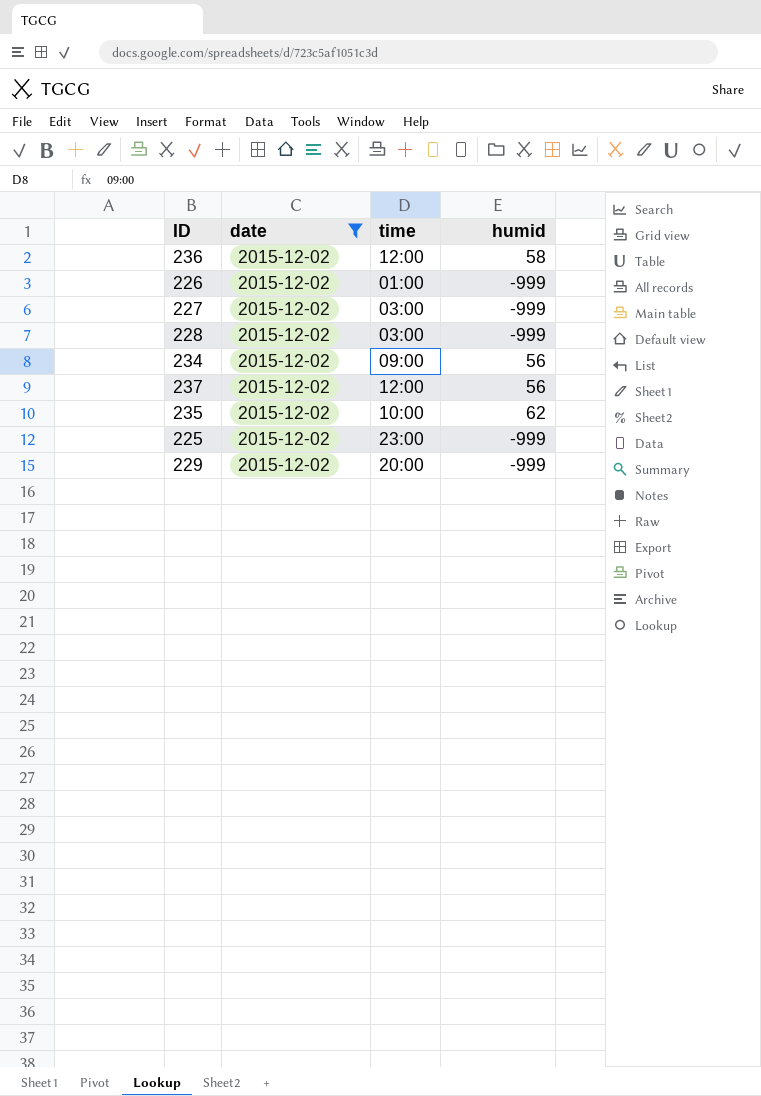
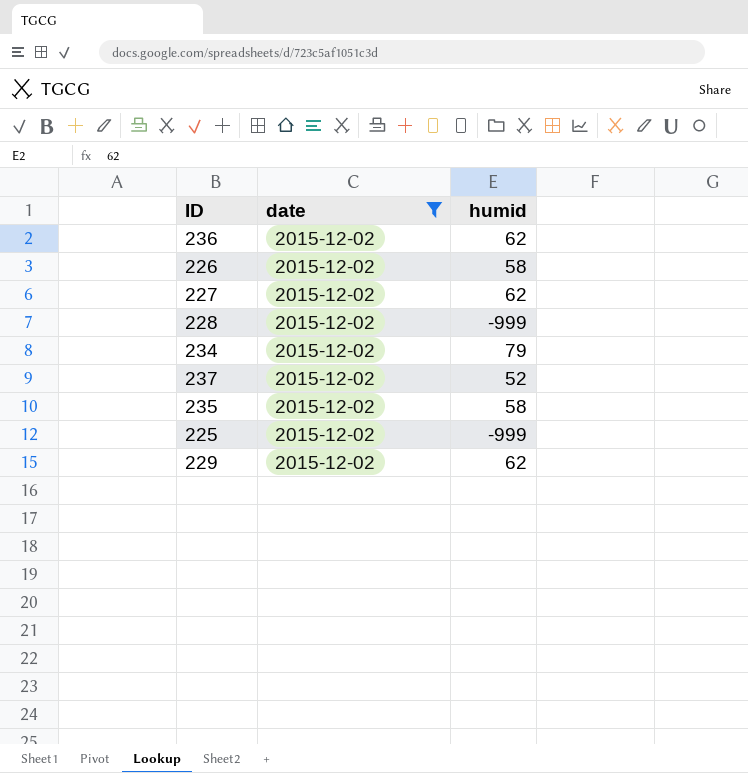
column time | position: 3 -> none
236 | humid: 58 -> 62
226 | humid: -999 -> 58
227 | humid: -999 -> 62
234 | humid: 56 -> 79
237 | humid: 56 -> 52
235 | humid: 62 -> 58
229 | humid: -999 -> 62

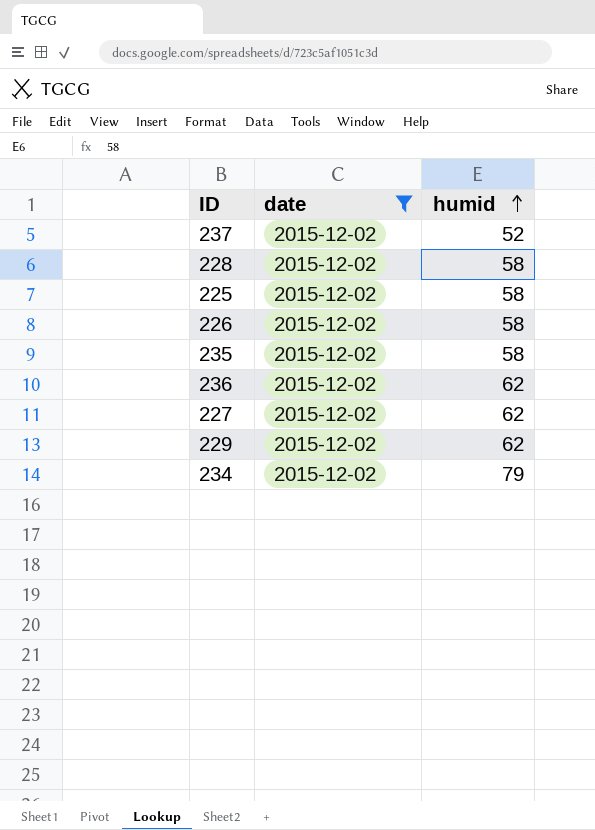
row order: none -> humid ascending
228 | humid: -999 -> 58
225 | humid: -999 -> 58

